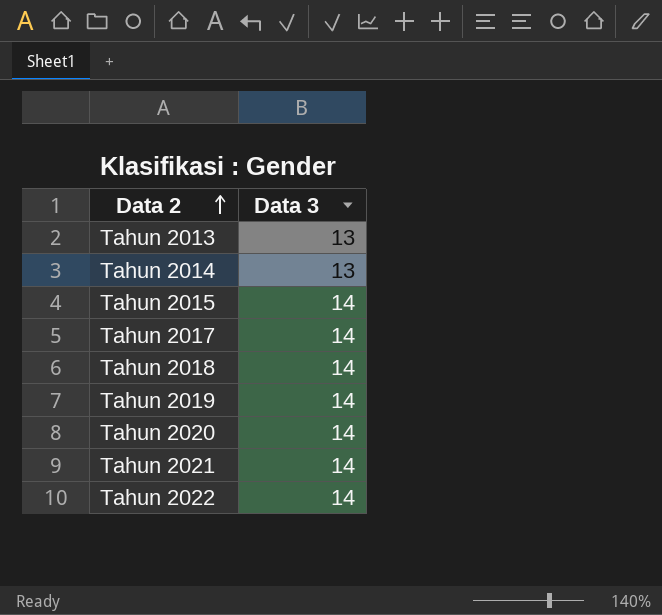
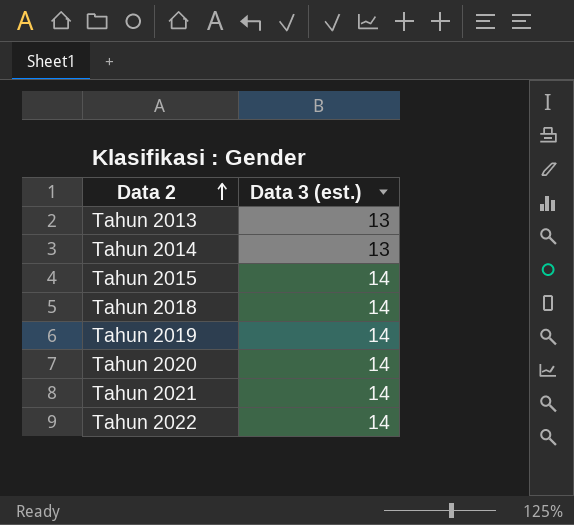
column name: Data 3 -> Data 3 (est.)
row Tahun 2017: 14 -> none

